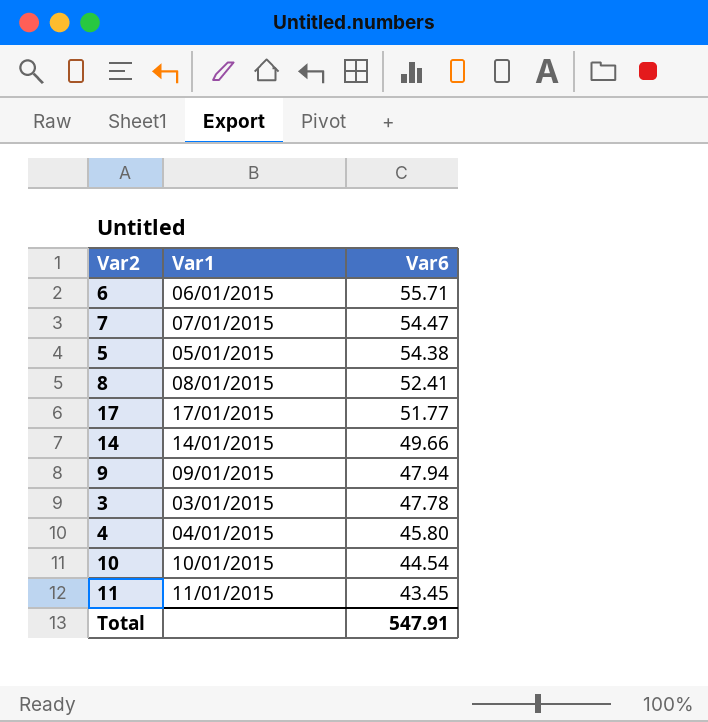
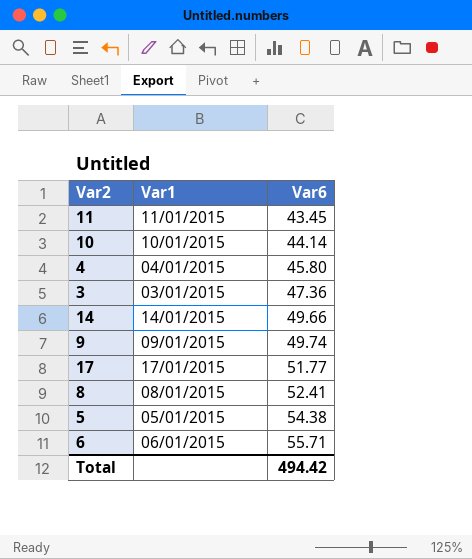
row order: Var6 descending -> Var6 ascending
row 7: 07/01/2015 | 54.47 -> none
10 | Var6: 44.54 -> 44.14
3 | Var6: 47.78 -> 47.36
9 | Var6: 47.94 -> 49.74
Total | Var6: 547.91 -> 494.42

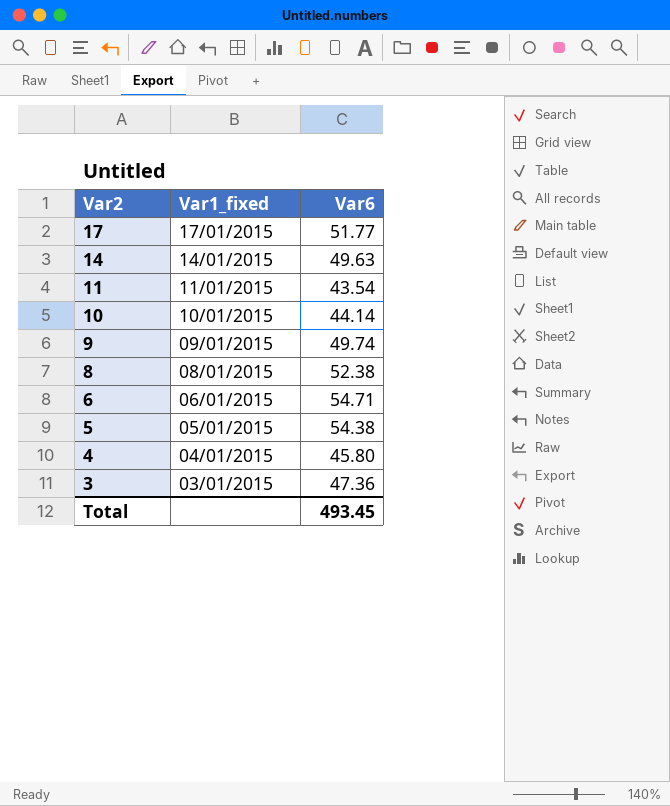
row order: Var6 ascending -> Var2 descending
column name: Var1 -> Var1_fixed
14 | Var6: 49.66 -> 49.63
11 | Var6: 43.45 -> 43.54
8 | Var6: 52.41 -> 52.38
6 | Var6: 55.71 -> 54.71
Total | Var6: 494.42 -> 493.45

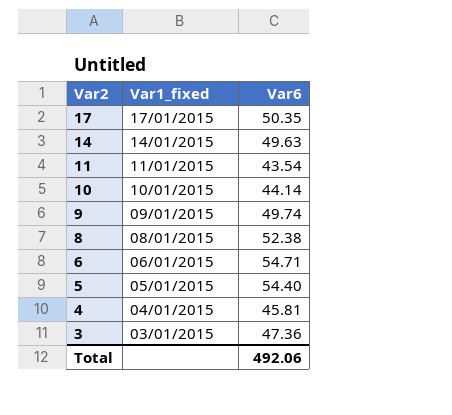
17 | Var6: 51.77 -> 50.35
5 | Var6: 54.38 -> 54.40
4 | Var6: 45.80 -> 45.81
Total | Var6: 493.45 -> 492.06

